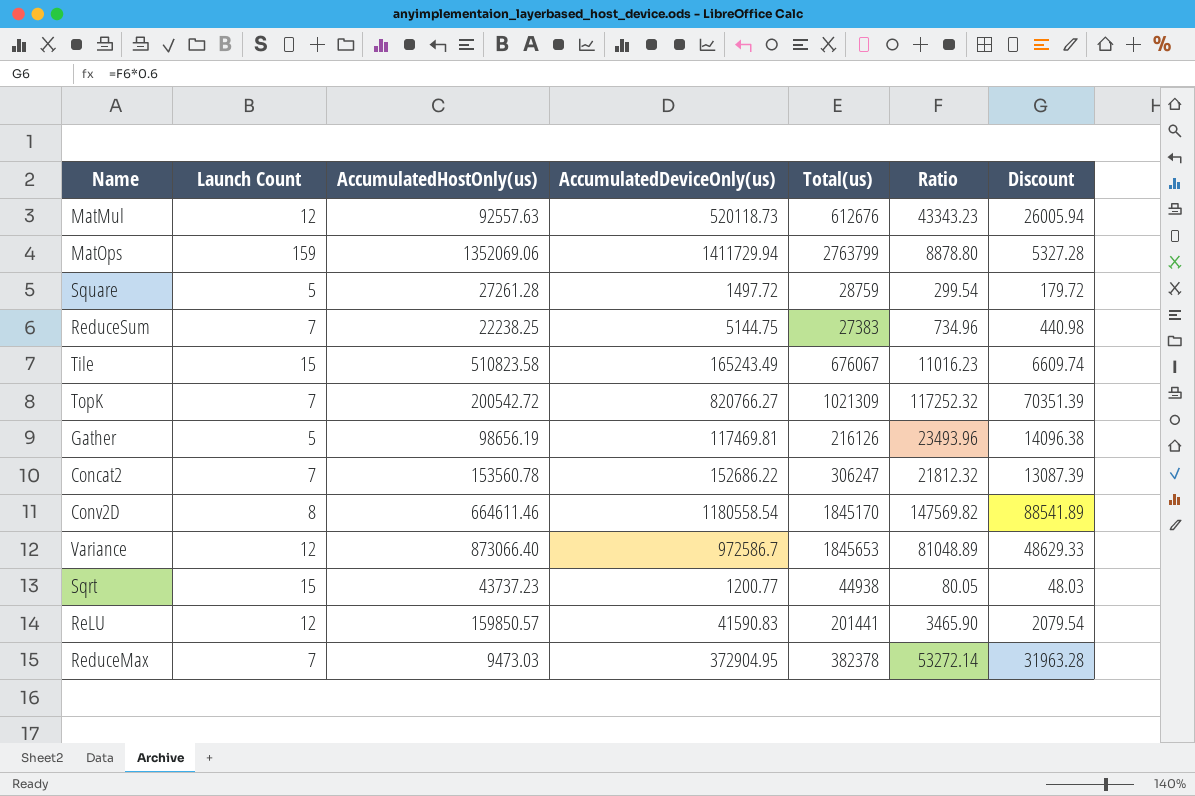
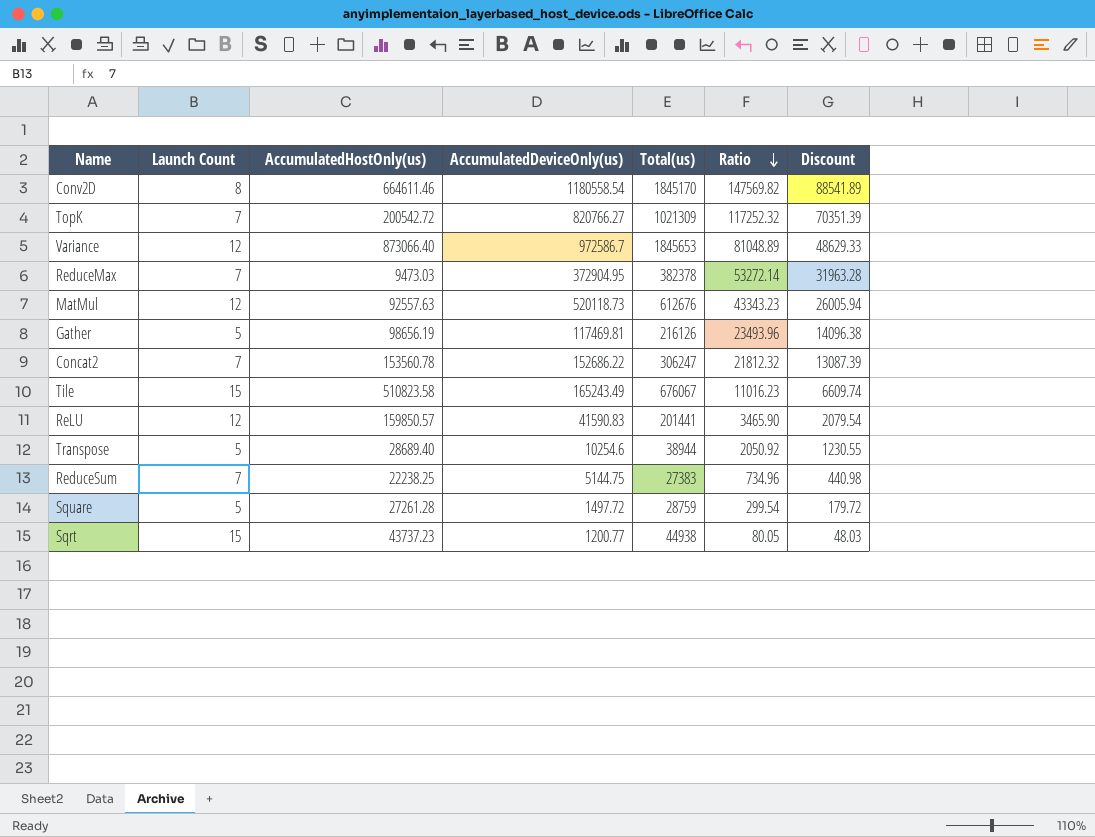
row order: none -> Ratio descending
row MatOps: 159 | 1352069.06 | 1411729.94 | 2763799 | 8878.80 | 5327.28 -> none
row Transpose: none -> 5 | 28689.40 | 10254.6 | 38944 | 2050.92 | 1230.55

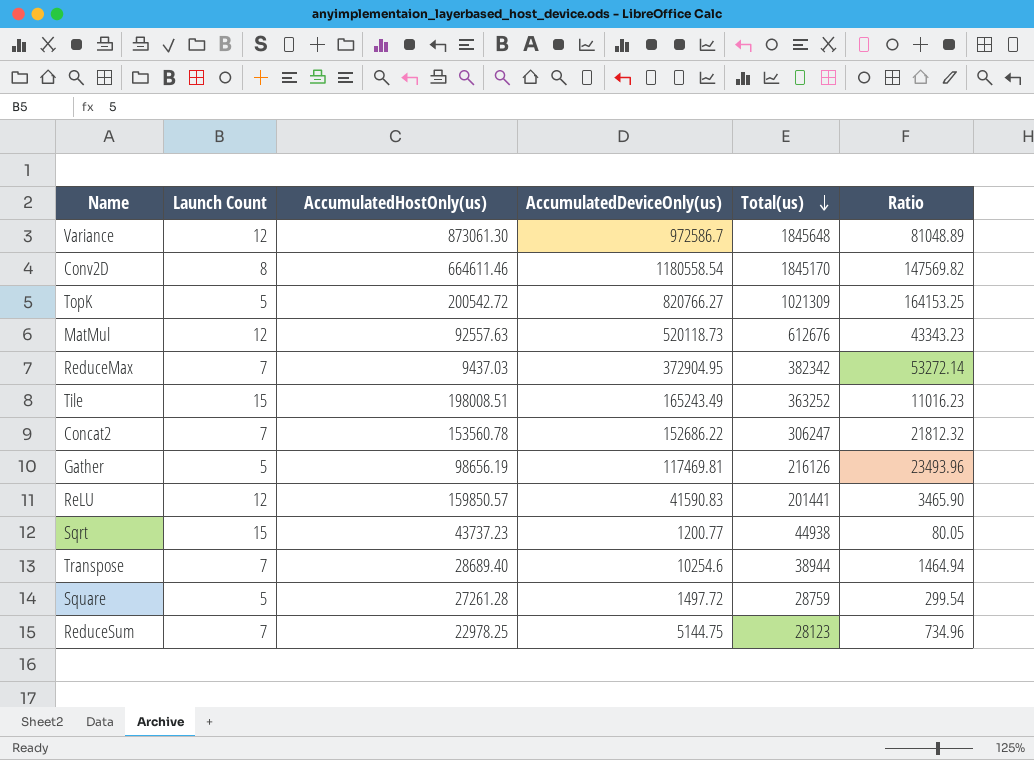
row order: Ratio descending -> Total(us) descending
column Discount | formula: [Ratio] * 0.6 -> none
Variance | AccumulatedHostOnly(us): 873066.40 -> 873061.30
Variance | Total(us): 1845653 -> 1845648
TopK | Launch Count: 7 -> 5
TopK | Ratio: 117252.32 -> 164153.25
ReduceMax | AccumulatedHostOnly(us): 9473.03 -> 9437.03
ReduceMax | Total(us): 382378 -> 382342
Tile | AccumulatedHostOnly(us): 510823.58 -> 198008.51
Tile | Total(us): 676067 -> 363252
Transpose | Launch Count: 5 -> 7
Transpose | Ratio: 2050.92 -> 1464.94
ReduceSum | AccumulatedHostOnly(us): 22238.25 -> 22978.25
ReduceSum | Total(us): 27383 -> 28123

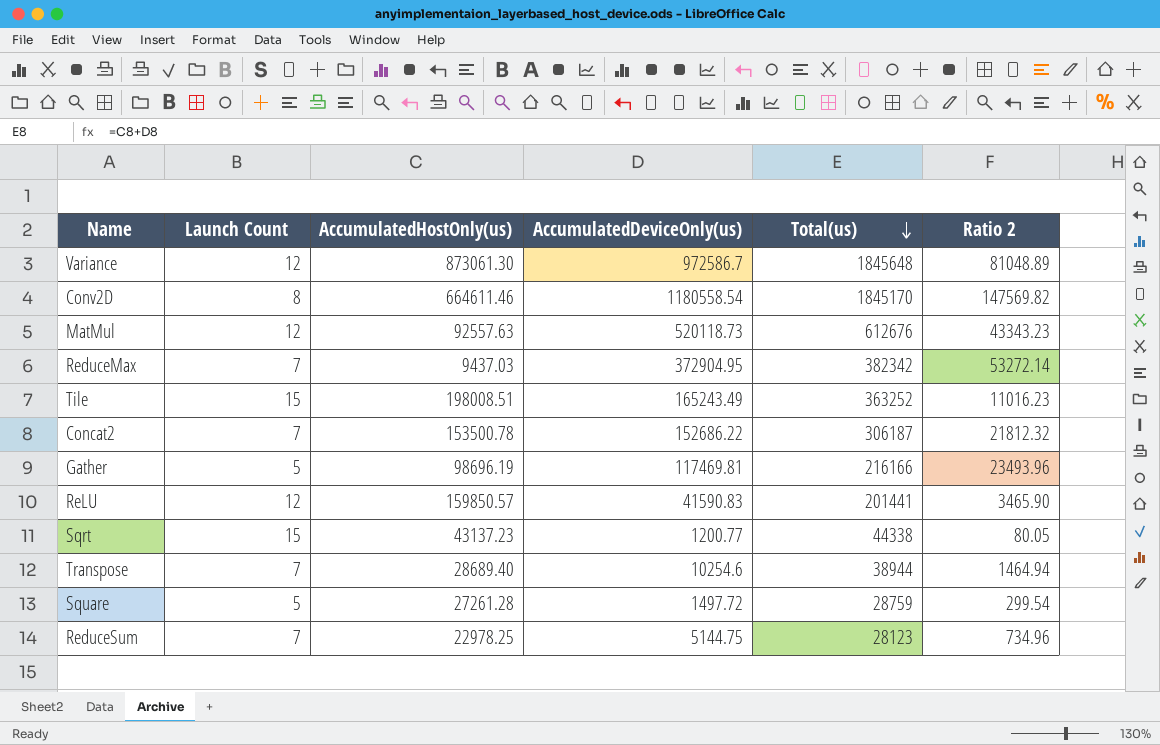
column name: Ratio -> Ratio 2
row TopK: 5 | 200542.72 | 820766.27 | 1021309 | 164153.25 -> none
Concat2 | AccumulatedHostOnly(us): 153560.78 -> 153500.78
Concat2 | Total(us): 306247 -> 306187
Gather | AccumulatedHostOnly(us): 98656.19 -> 98696.19
Gather | Total(us): 216126 -> 216166
Sqrt | AccumulatedHostOnly(us): 43737.23 -> 43137.23
Sqrt | Total(us): 44938 -> 44338

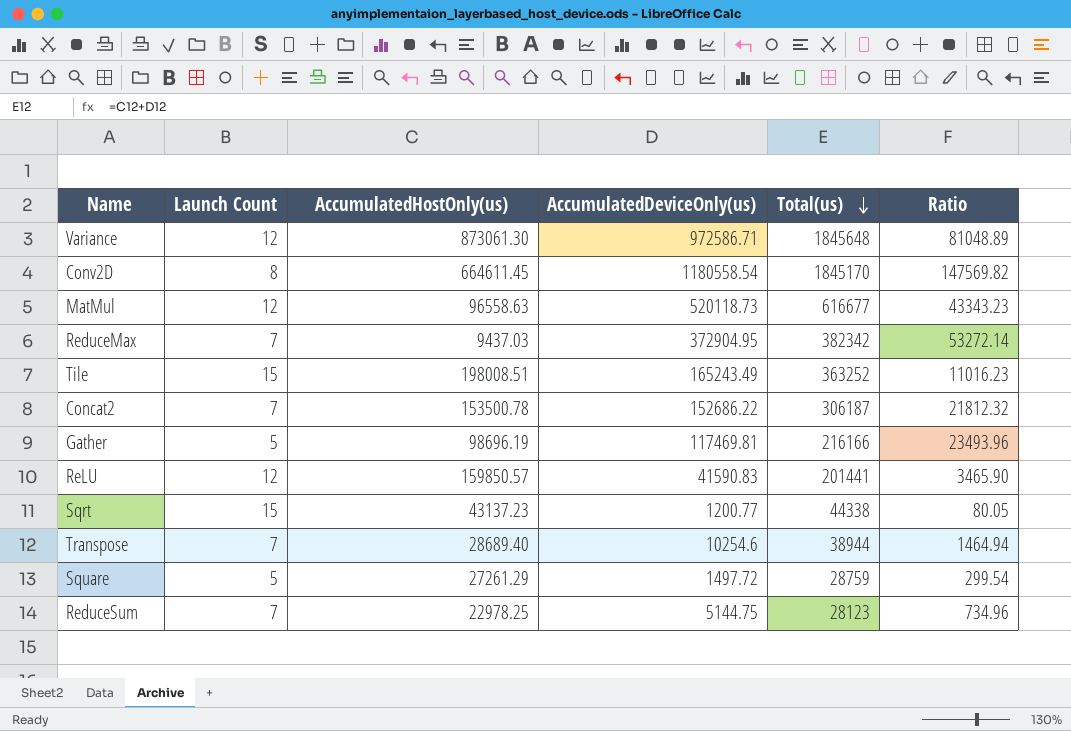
column name: Ratio 2 -> Ratio
Variance | AccumulatedDeviceOnly(us): 972586.7 -> 972586.71
Conv2D | AccumulatedHostOnly(us): 664611.46 -> 664611.45
MatMul | AccumulatedHostOnly(us): 92557.63 -> 96558.63
MatMul | Total(us): 612676 -> 616677
Square | AccumulatedHostOnly(us): 27261.28 -> 27261.29

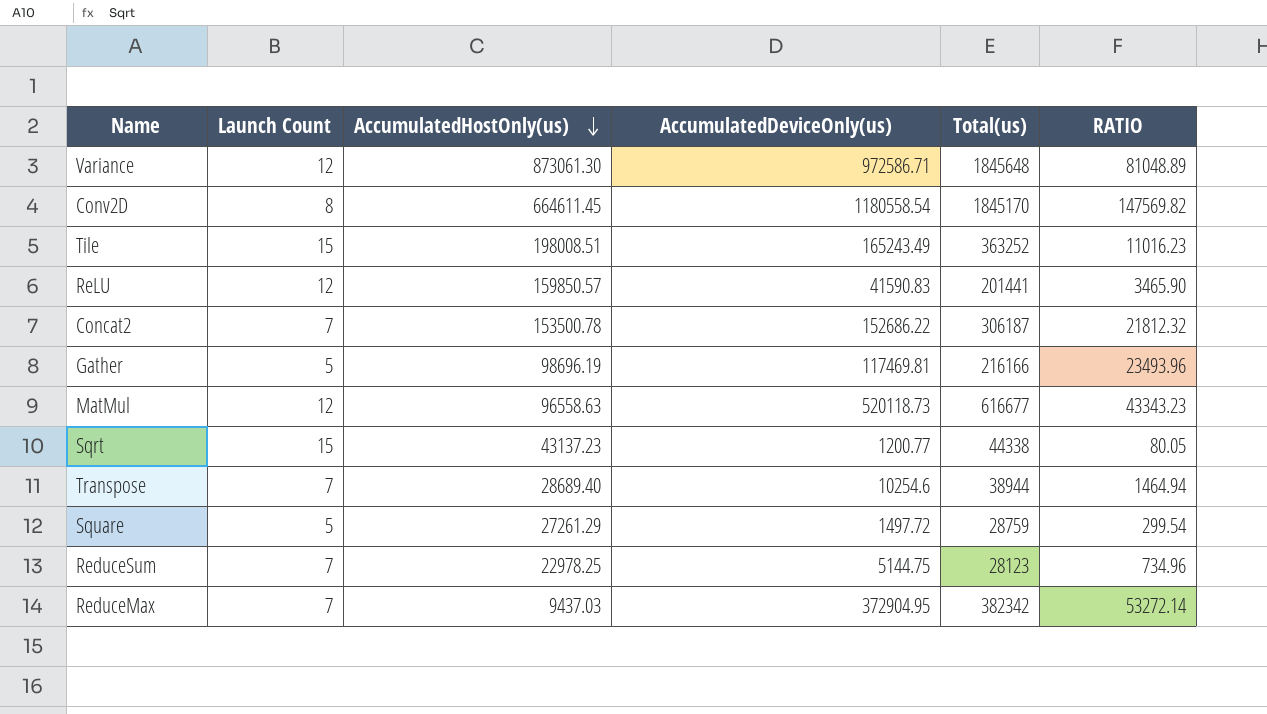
row order: Total(us) descending -> AccumulatedHostOnly(us) descending
column name: Ratio -> RATIO

